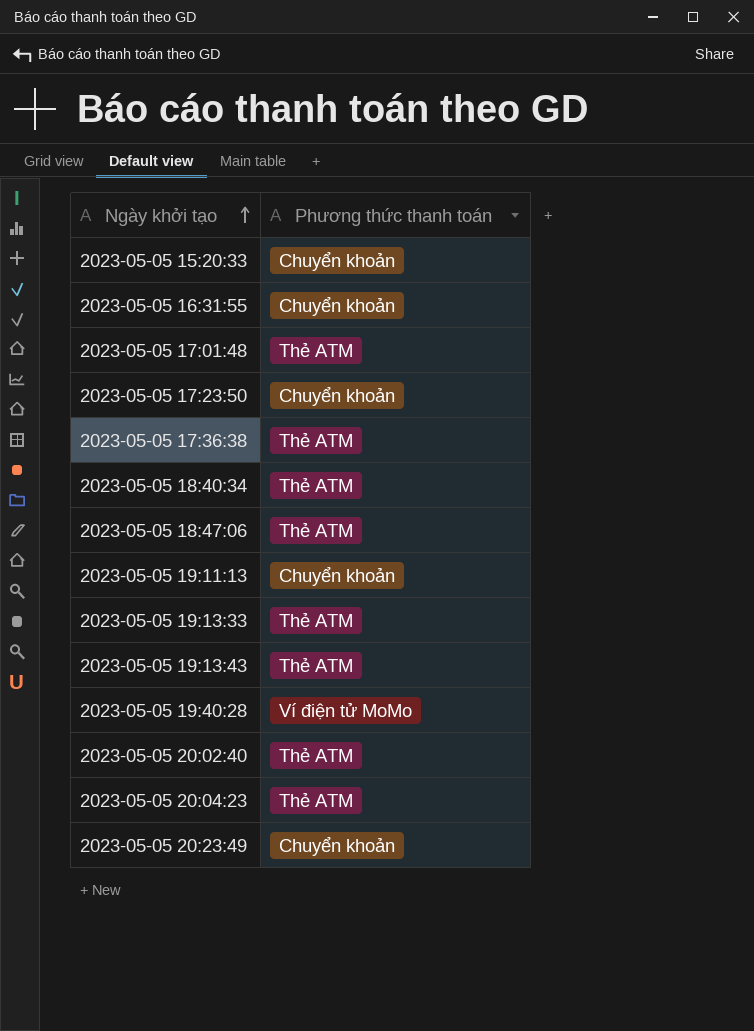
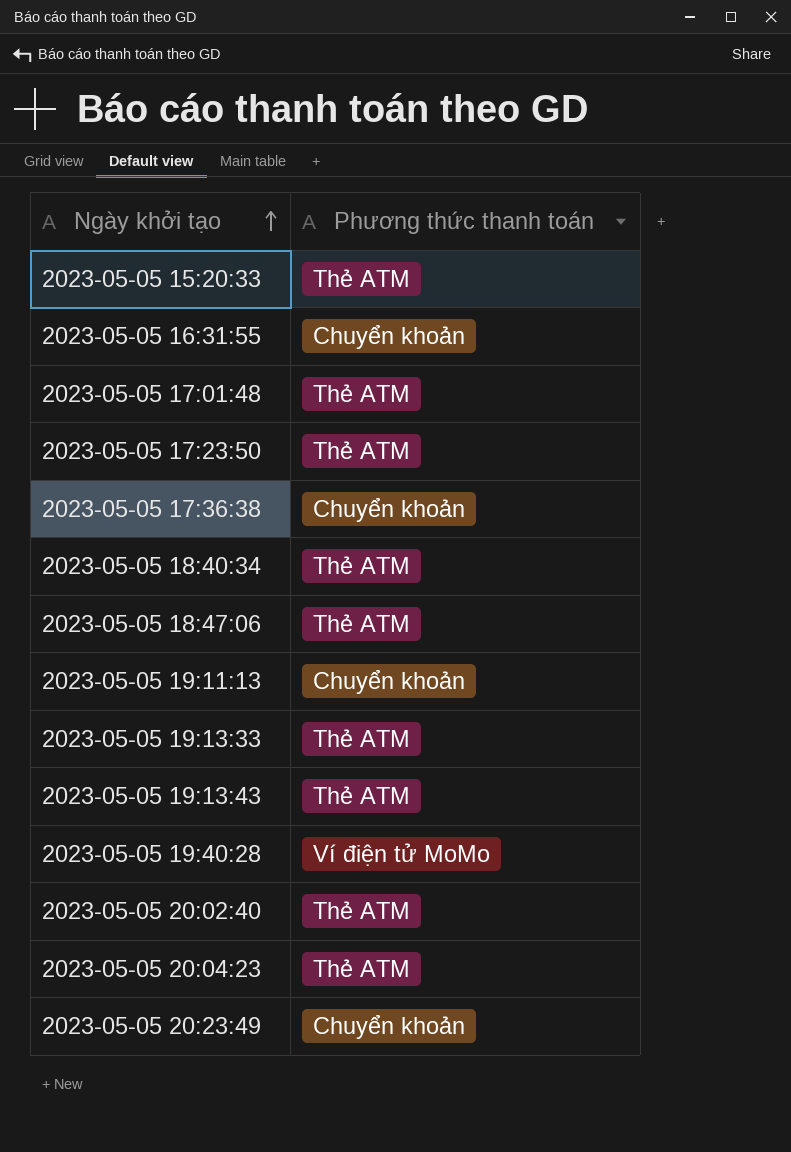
2023-05-05 15:20:33 | Phương thức thanh toán: Chuyển khoản -> Thẻ ATM
2023-05-05 17:23:50 | Phương thức thanh toán: Chuyển khoản -> Thẻ ATM
2023-05-05 17:36:38 | Phương thức thanh toán: Thẻ ATM -> Chuyển khoản

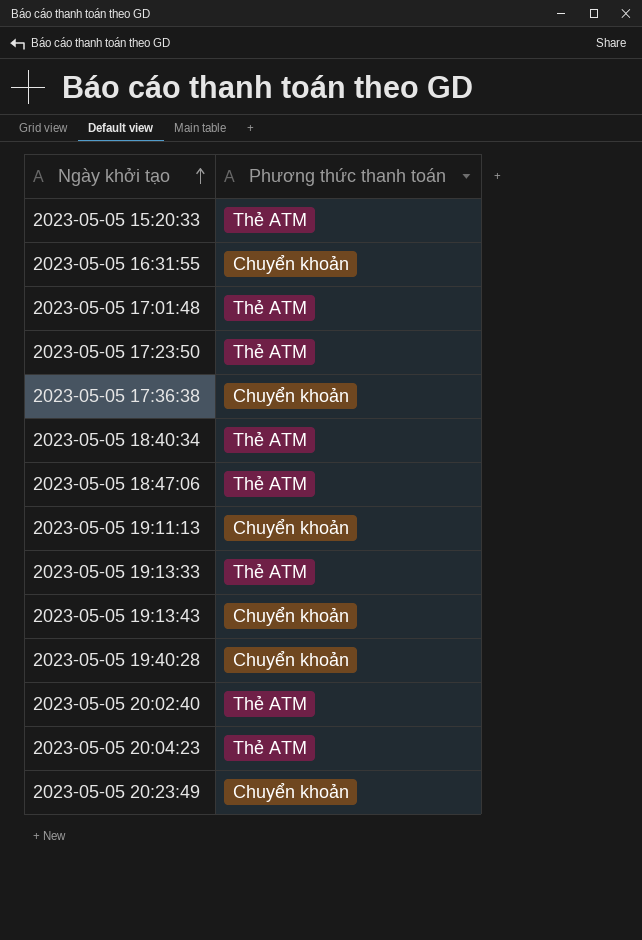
2023-05-05 19:13:43 | Phương thức thanh toán: Thẻ ATM -> Chuyển khoản
2023-05-05 19:40:28 | Phương thức thanh toán: Ví điện tử MoMo -> Chuyển khoản

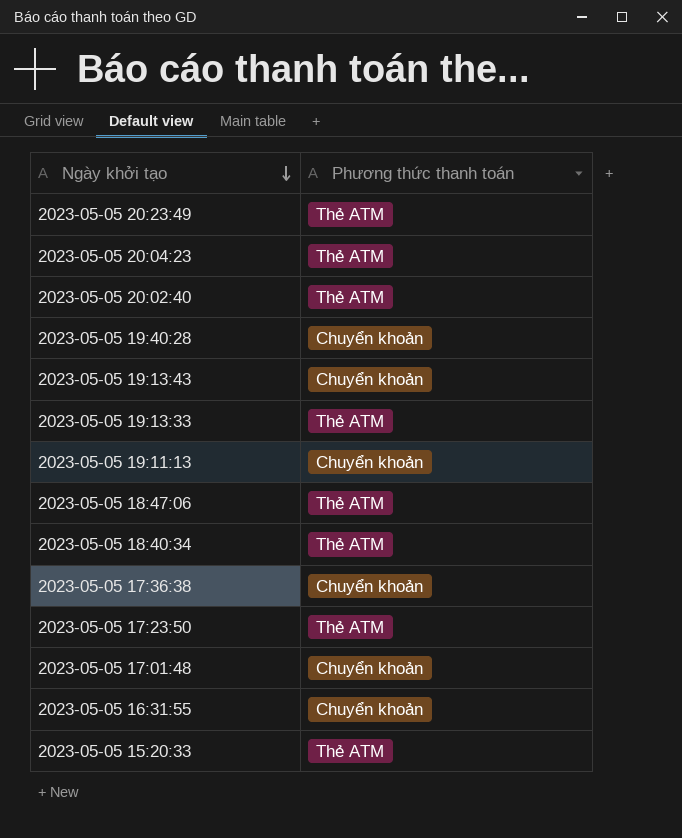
row order: Ngày khởi tạo ascending -> Ngày khởi tạo descending
2023-05-05 20:23:49 | Phương thức thanh toán: Chuyển khoản -> Thẻ ATM
2023-05-05 17:01:48 | Phương thức thanh toán: Thẻ ATM -> Chuyển khoản

